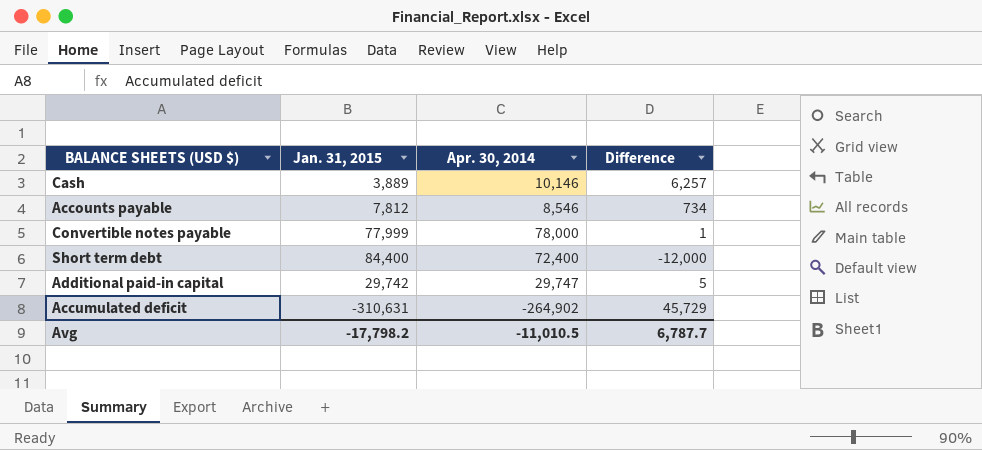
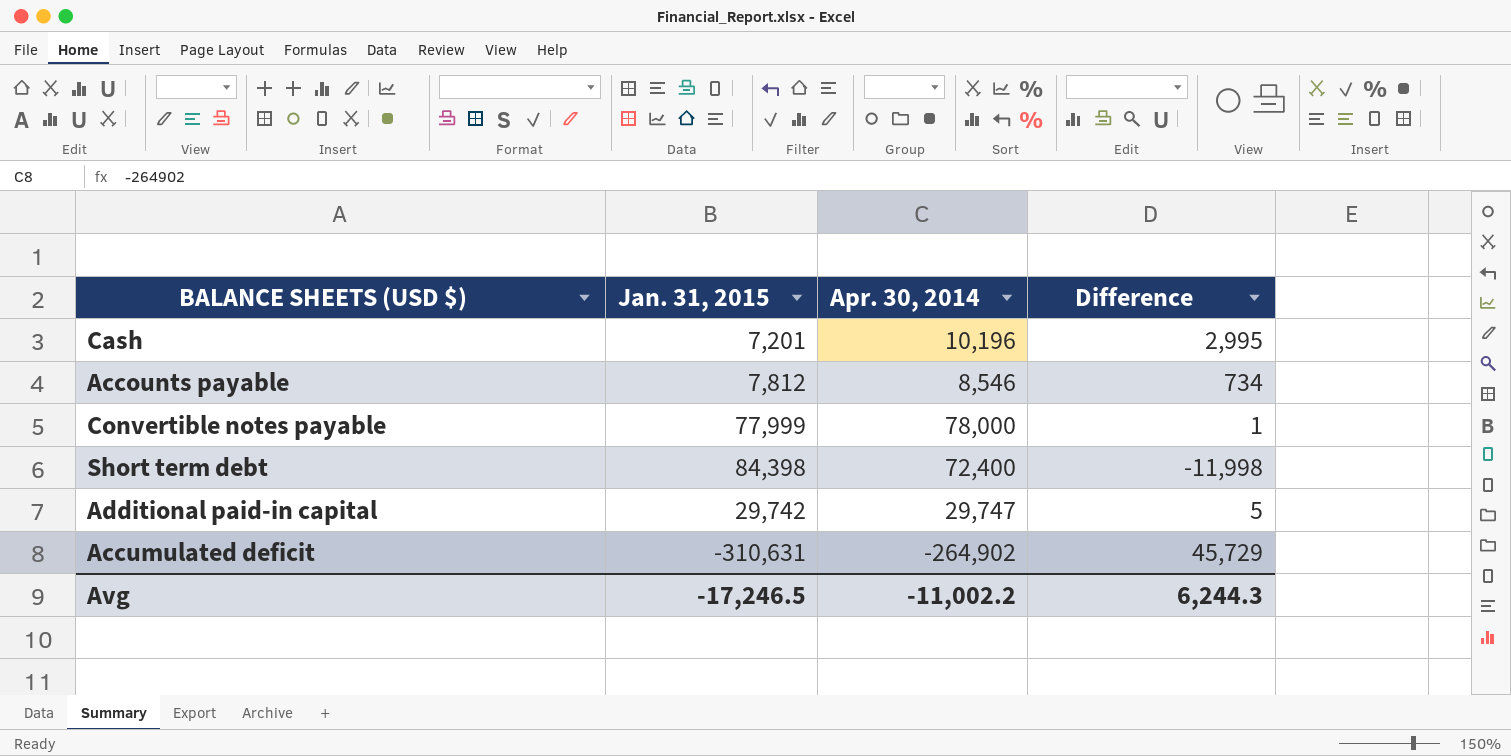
Cash | Jan. 31, 2015: 3,889 -> 7,201
Cash | Apr. 30, 2014: 10,146 -> 10,196
Cash | Difference: 6,257 -> 2,995
Short term debt | Jan. 31, 2015: 84,400 -> 84,398
Short term debt | Difference: -12,000 -> -11,998
Avg | Jan. 31, 2015: -17,798.2 -> -17,246.5
Avg | Apr. 30, 2014: -11,010.5 -> -11,002.2
Avg | Difference: 6,787.7 -> 6,244.3

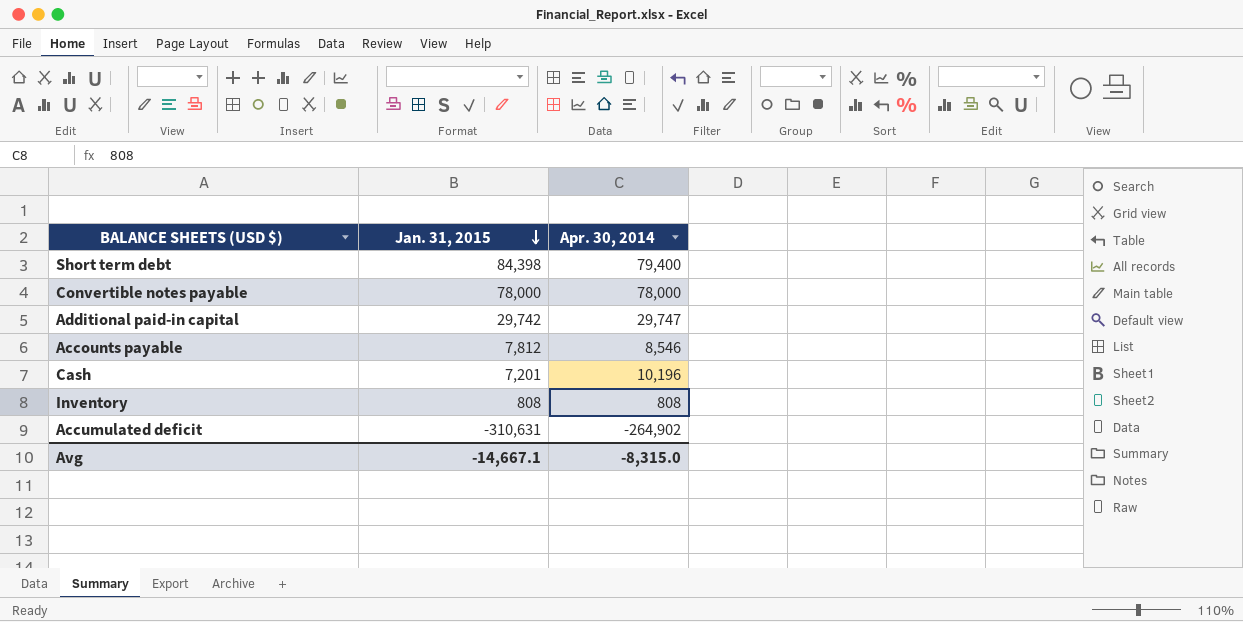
row order: none -> Jan. 31, 2015 descending
column Difference | formula: [Apr. 30, 2014] - [Jan. 31, 2015] -> none
Short term debt | Apr. 30, 2014: 72,400 -> 79,400
Convertible notes payable | Jan. 31, 2015: 77,999 -> 78,000
row Inventory: none -> 808 | 808
Avg | Jan. 31, 2015: -17,246.5 -> -14,667.1
Avg | Apr. 30, 2014: -11,002.2 -> -8,315.0

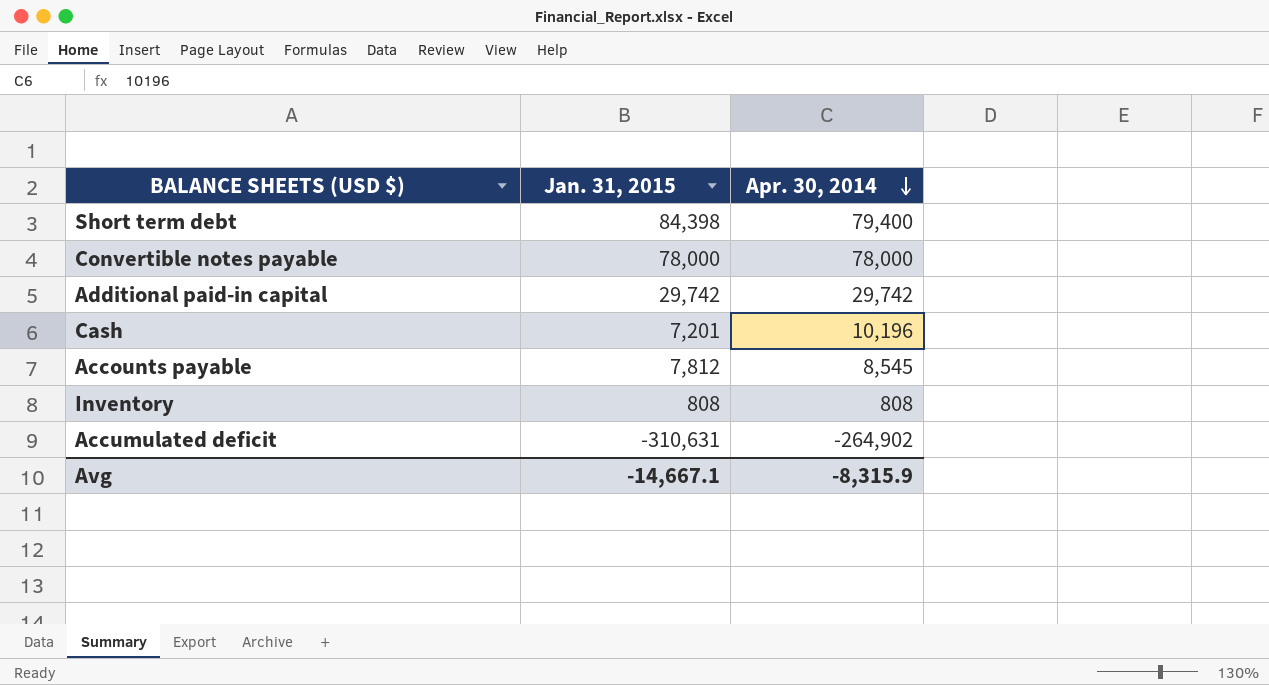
row order: Jan. 31, 2015 descending -> Apr. 30, 2014 descending
Additional paid-in capital | Apr. 30, 2014: 29,747 -> 29,742
Accounts payable | Apr. 30, 2014: 8,546 -> 8,545
Avg | Apr. 30, 2014: -8,315.0 -> -8,315.9

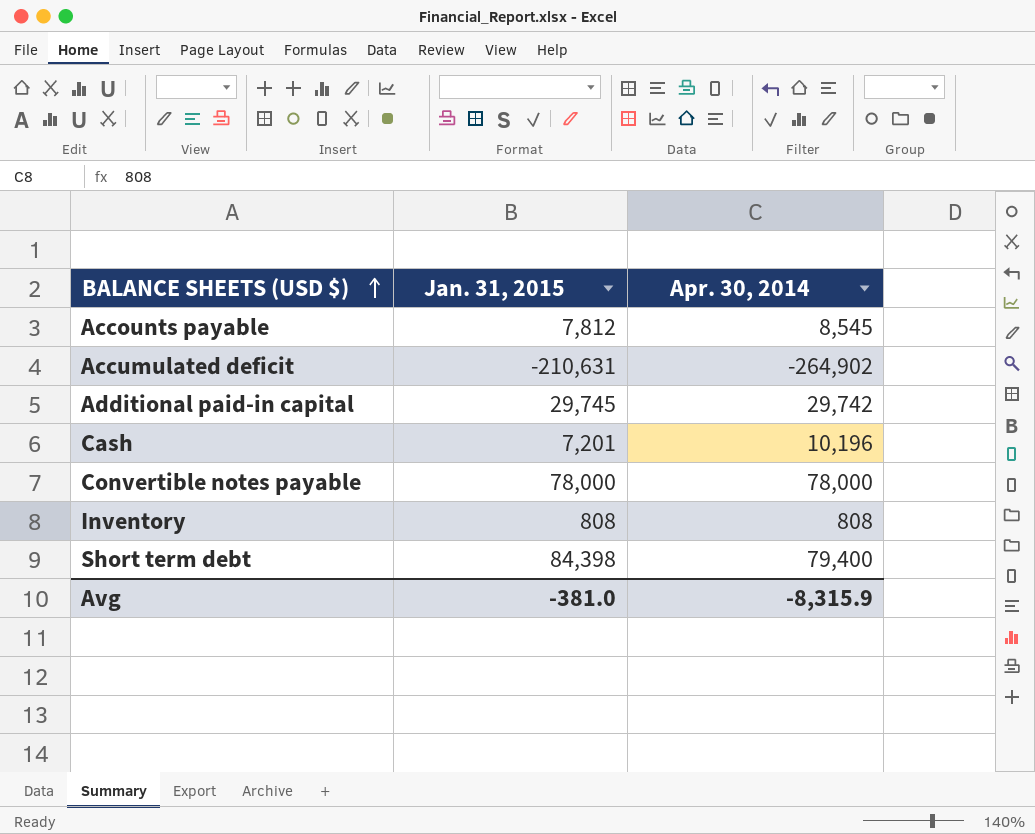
row order: Apr. 30, 2014 descending -> BALANCE SHEETS (USD $) ascending
Accumulated deficit | Jan. 31, 2015: -310,631 -> -210,631
Additional paid-in capital | Jan. 31, 2015: 29,742 -> 29,745
Avg | Jan. 31, 2015: -14,667.1 -> -381.0

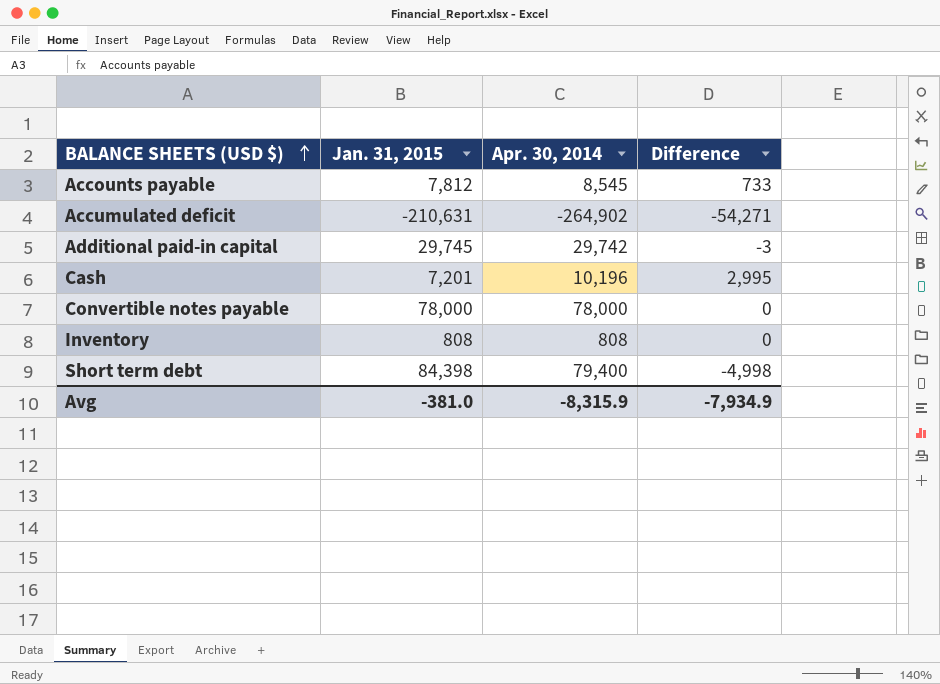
column Difference | formula: none -> [Apr. 30, 2014] - [Jan. 31, 2015]

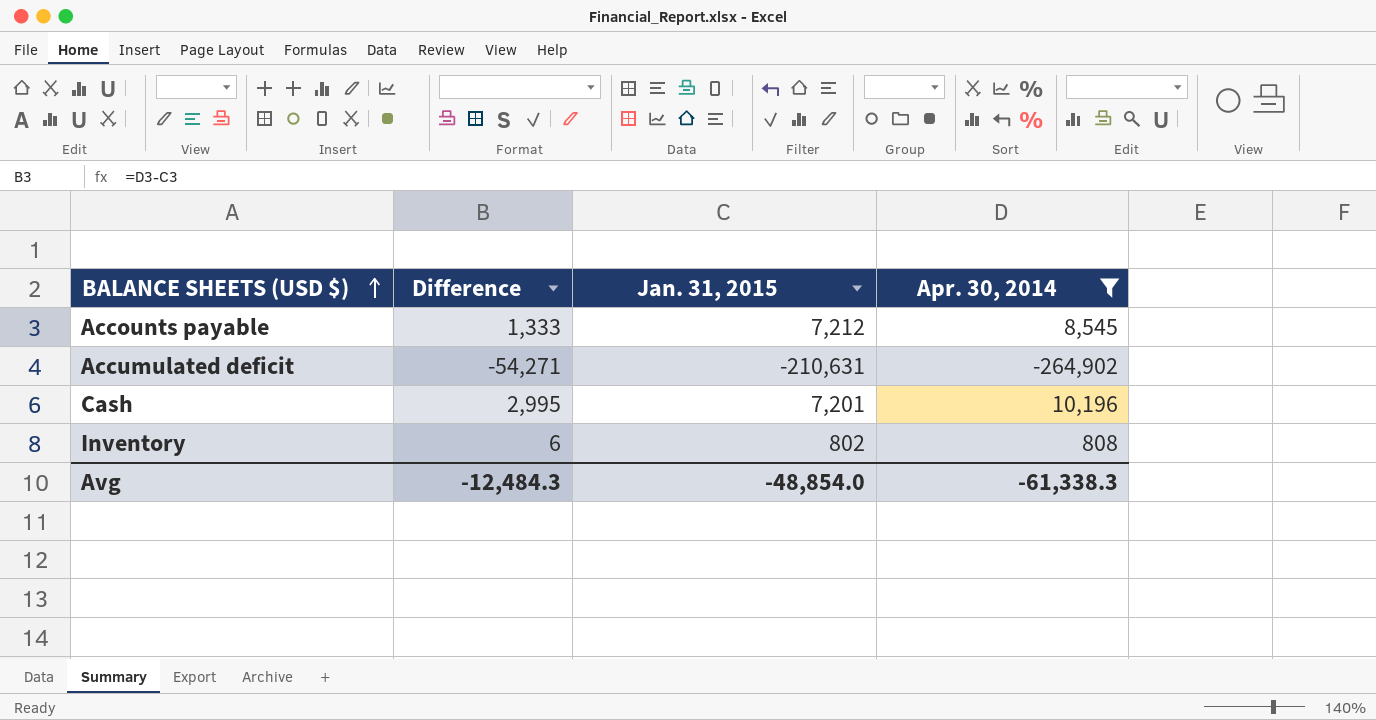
filter: none -> Apr. 30, 2014 <= 10,196
column Difference | position: 4 -> 2
Accounts payable | Difference: 733 -> 1,333
Accounts payable | Jan. 31, 2015: 7,812 -> 7,212
Inventory | Difference: 0 -> 6
Inventory | Jan. 31, 2015: 808 -> 802
Avg | Difference: -7,934.9 -> -12,484.3
Avg | Jan. 31, 2015: -381.0 -> -48,854.0
Avg | Apr. 30, 2014: -8,315.9 -> -61,338.3

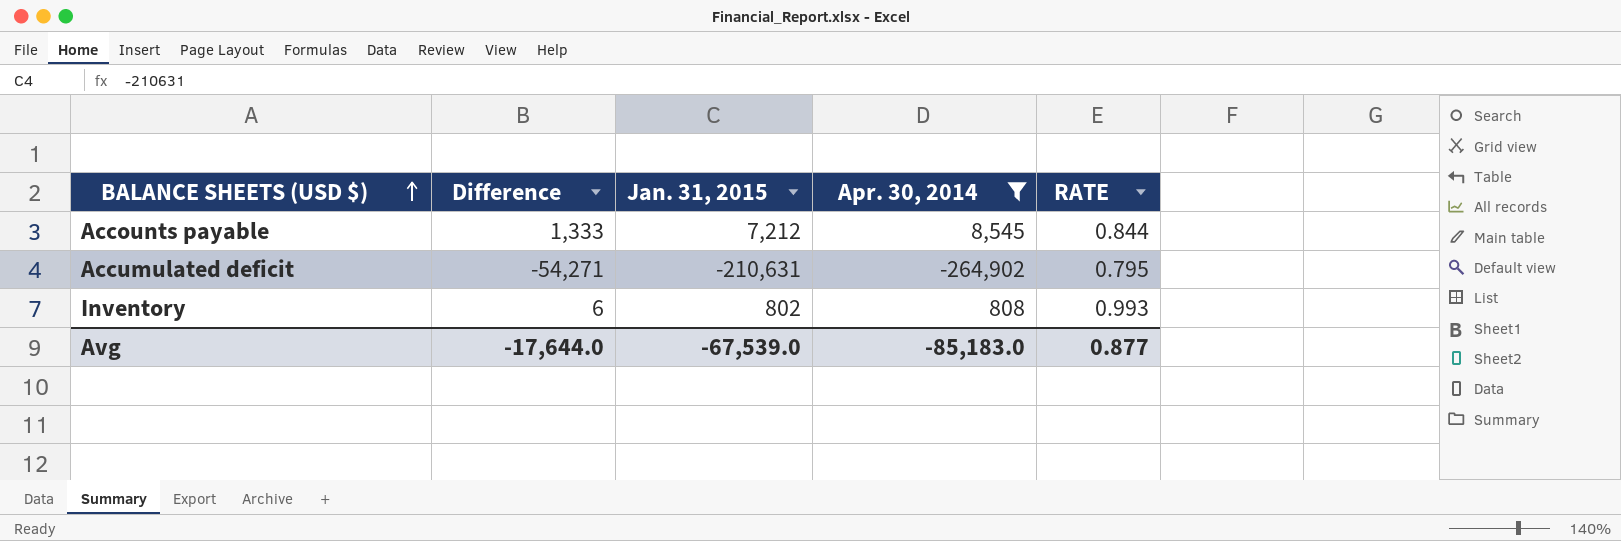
column RATE | formula: none -> [Jan. 31, 2015] / [Apr. 30, 2014]
row Cash: 2,995 | 7,201 | 10,196 -> none
Avg | Difference: -12,484.3 -> -17,644.0
Avg | Jan. 31, 2015: -48,854.0 -> -67,539.0
Avg | Apr. 30, 2014: -61,338.3 -> -85,183.0

